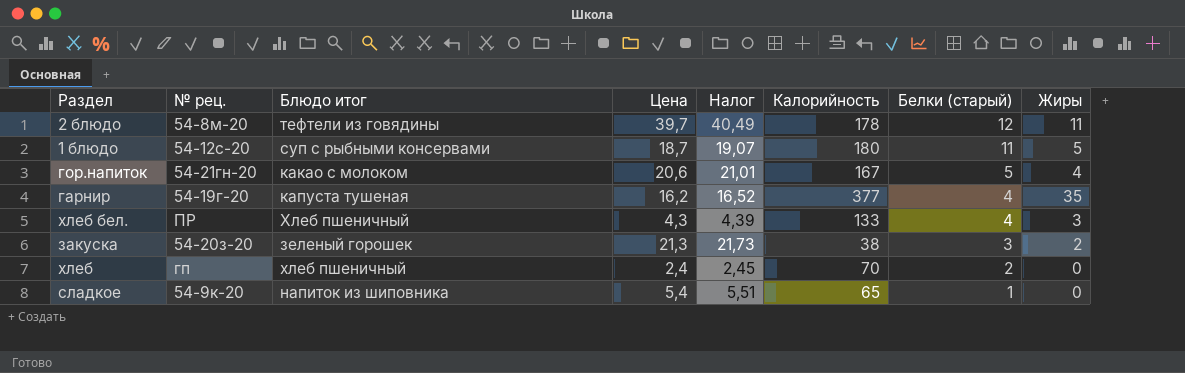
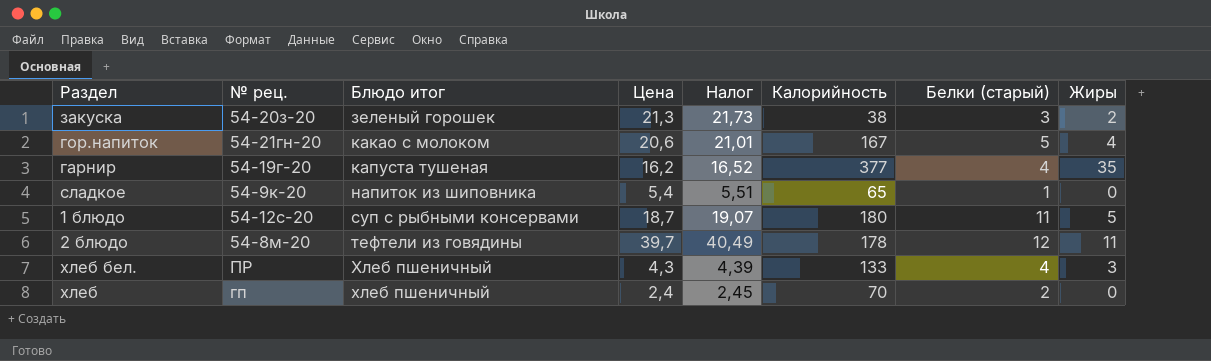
row order: Белки (старый) descending -> Блюдо итог ascending

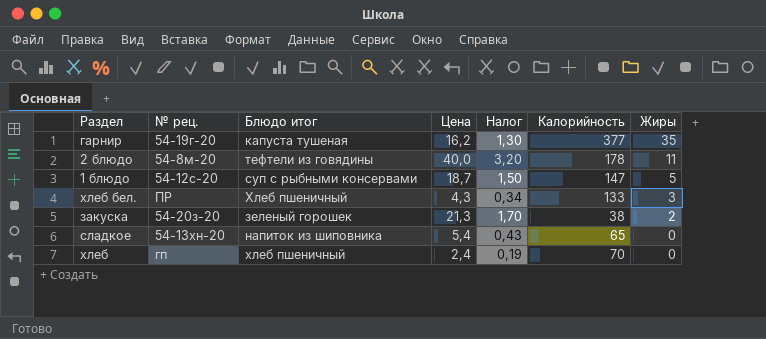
row order: Блюдо итог ascending -> Жиры descending
column Белки (старый) | position: 7 -> none
column Налог | formula: [Цена] * 1,02 -> [Цена] * 0,08
row гор.напиток: 54-21гн-20 | какао с молоком | 20,6 | 21,01 | 167 | 5 | 4 -> none
2 блюдо | Цена: 39,7 -> 40,0
1 блюдо | Калорийность: 180 -> 147
сладкое | № рец.: 54-9к-20 -> 54-13хн-20

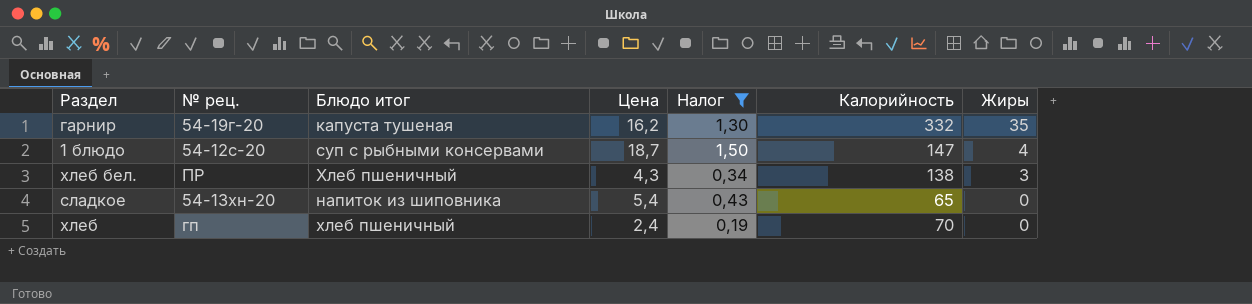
filter: none -> Налог <= 1,50
гарнир | Калорийность: 377 -> 332
1 блюдо | Жиры: 5 -> 4
хлеб бел. | Калорийность: 133 -> 138

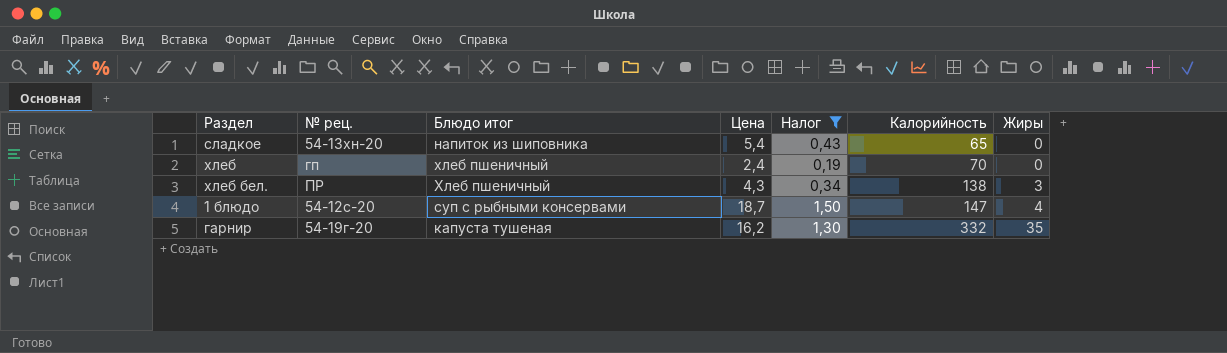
row order: Жиры descending -> Калорийность ascending

